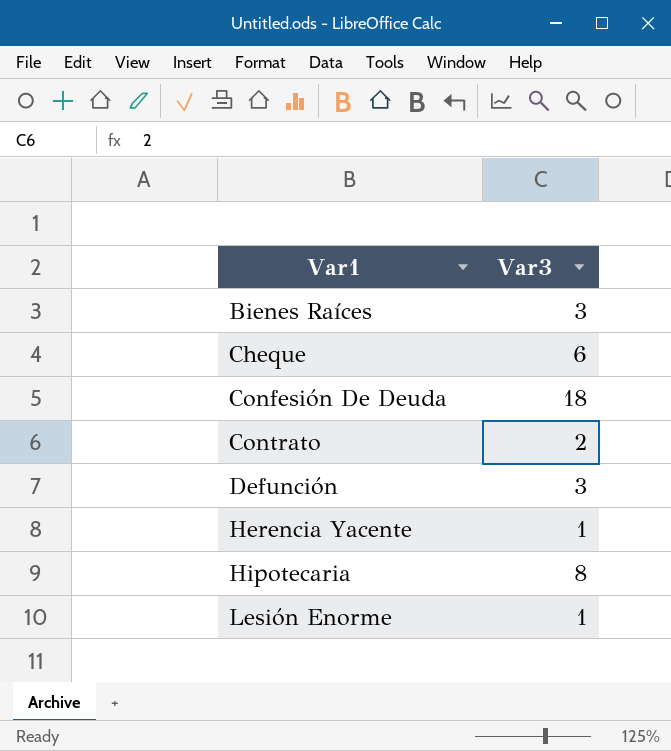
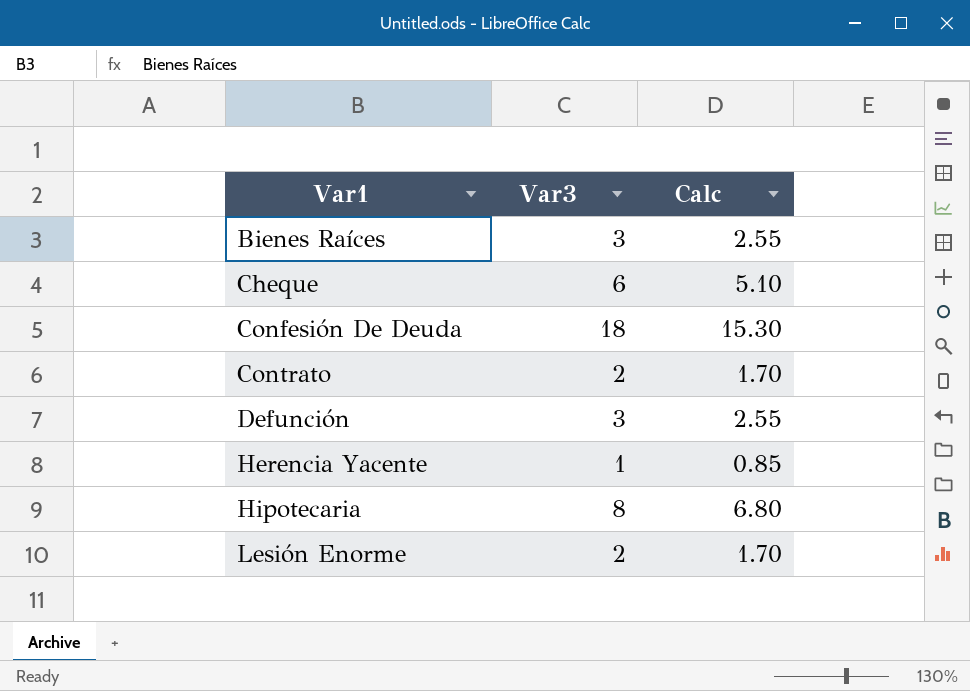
column Calc | formula: none -> [Var3] * 0.85
Lesión Enorme | Var3: 1 -> 2

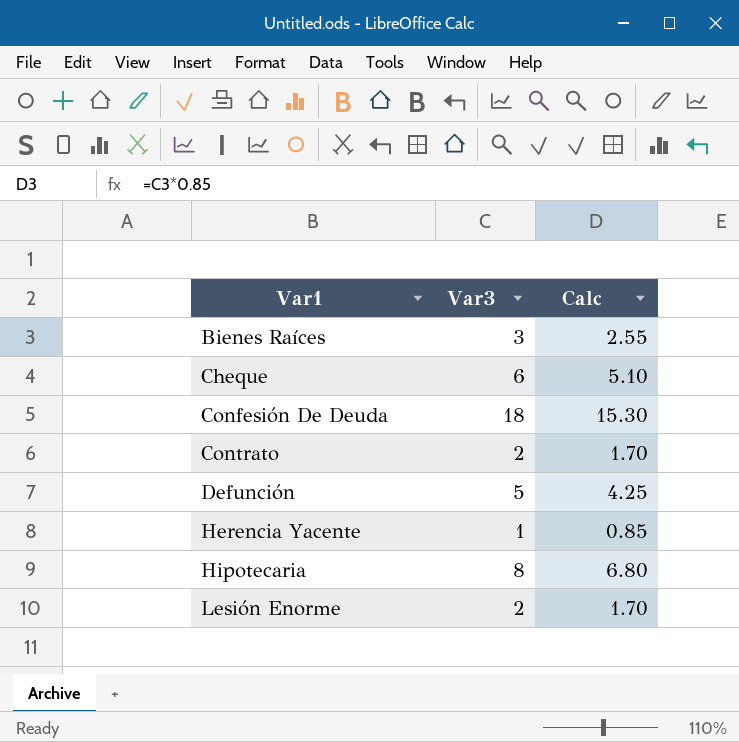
Defunción | Var3: 3 -> 5
Defunción | Calc: 2.55 -> 4.25

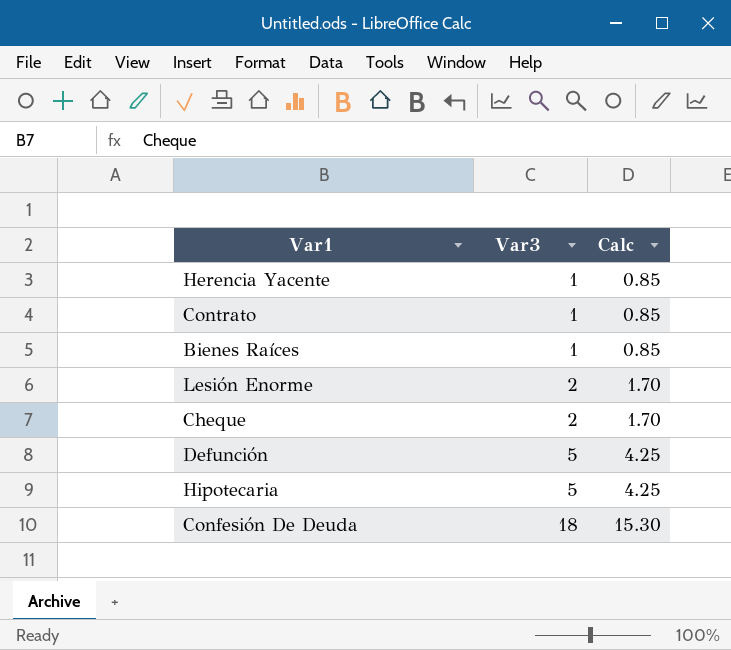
row order: Var1 ascending -> Var3 ascending
Contrato | Var3: 2 -> 1
Contrato | Calc: 1.70 -> 0.85
Bienes Raíces | Var3: 3 -> 1
Bienes Raíces | Calc: 2.55 -> 0.85
Cheque | Var3: 6 -> 2
Cheque | Calc: 5.10 -> 1.70
Hipotecaria | Var3: 8 -> 5
Hipotecaria | Calc: 6.80 -> 4.25

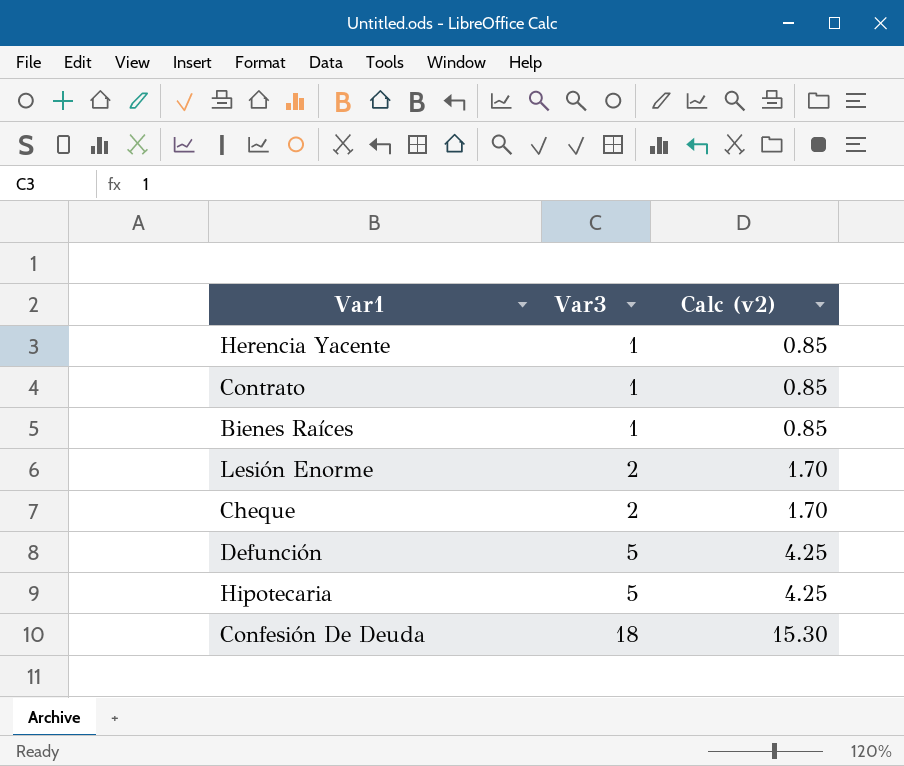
column name: Calc -> Calc (v2)

